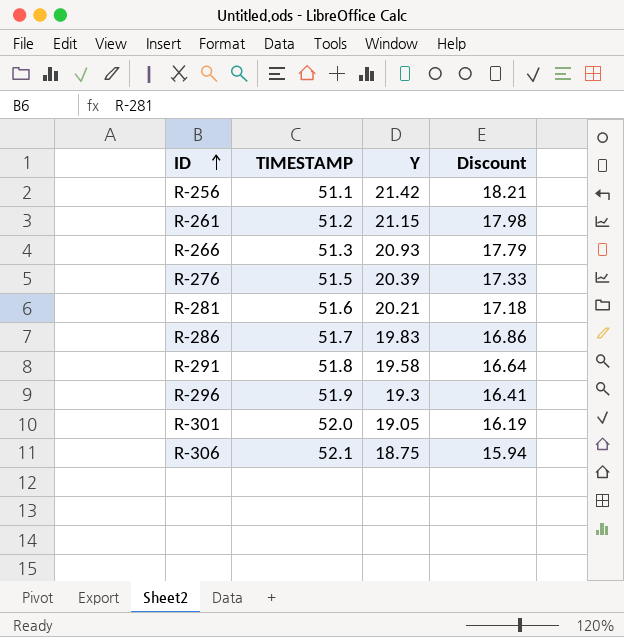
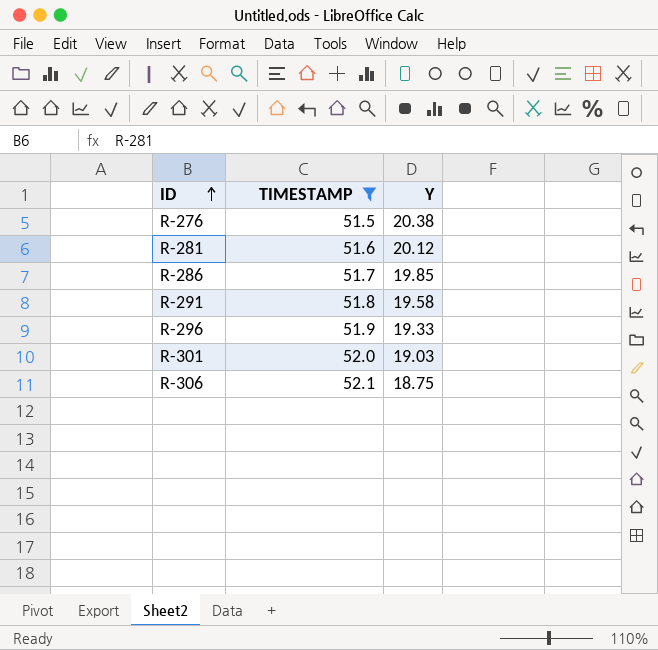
filter: none -> TIMESTAMP >= 51.5
column Discount | formula: [Y] * 0.85 -> none
R-276 | Y: 20.39 -> 20.38
R-281 | Y: 20.21 -> 20.12
R-286 | Y: 19.83 -> 19.85
R-296 | Y: 19.3 -> 19.33
R-301 | Y: 19.05 -> 19.03

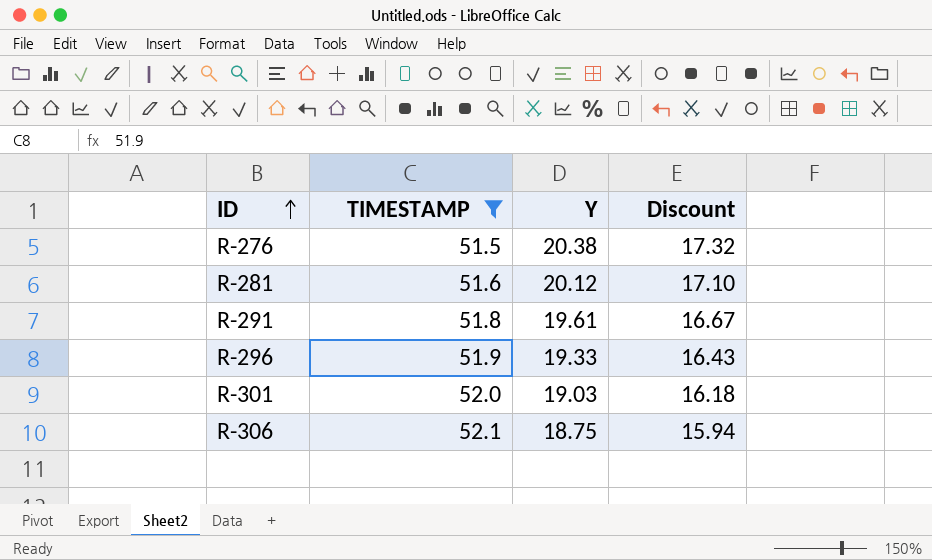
column Discount | formula: none -> [Y] * 0.85
row R-286: 51.7 | 19.85 -> none
R-291 | Y: 19.58 -> 19.61

